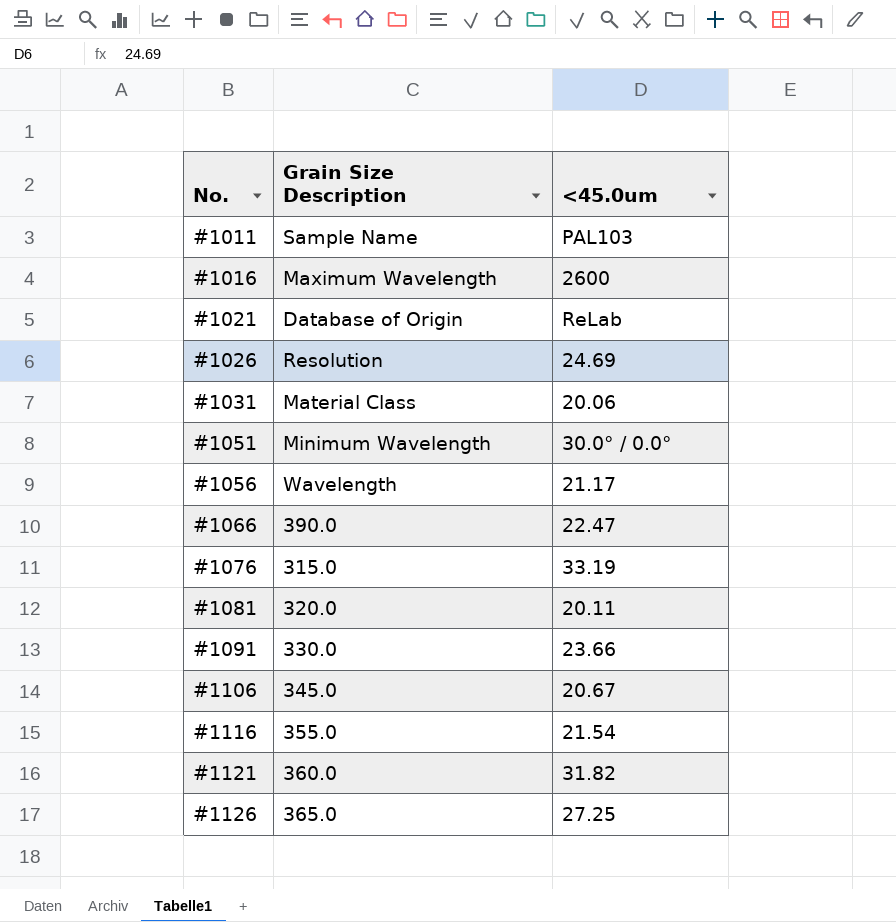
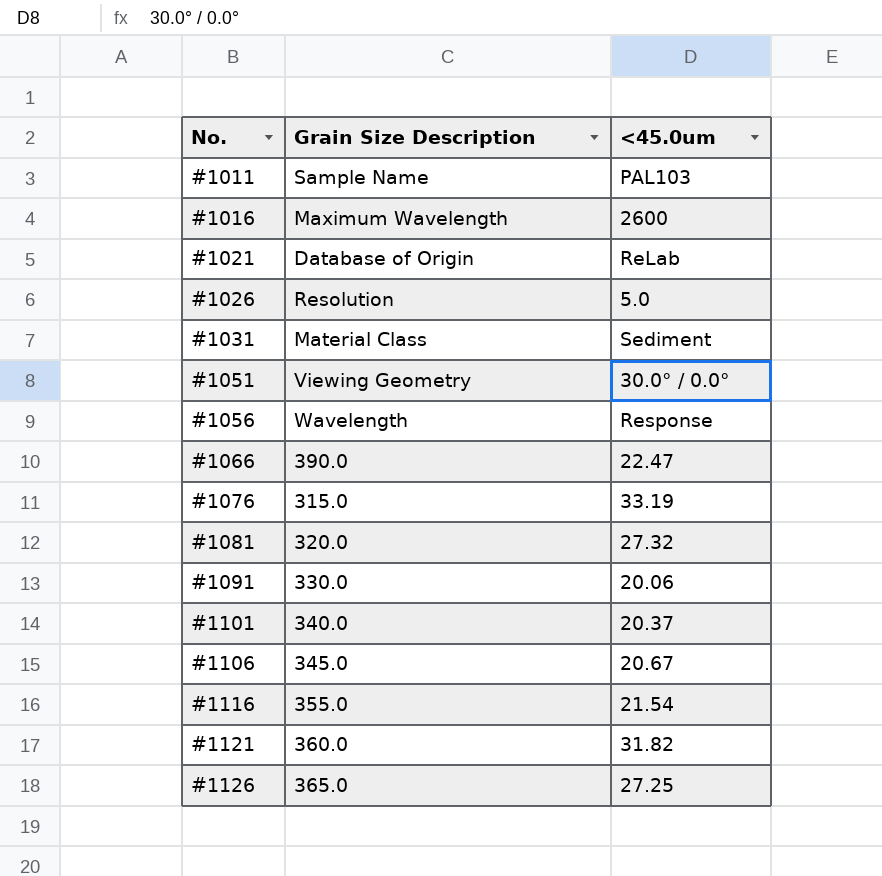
#1026 | <45.0um: 24.69 -> 5.0
#1031 | <45.0um: 20.06 -> Sediment
#1051 | Grain Size Description: Minimum Wavelength -> Viewing Geometry
#1056 | <45.0um: 21.17 -> Response
#1081 | <45.0um: 20.11 -> 27.32
#1091 | <45.0um: 23.66 -> 20.06
row #1101: none -> 340.0 | 20.37

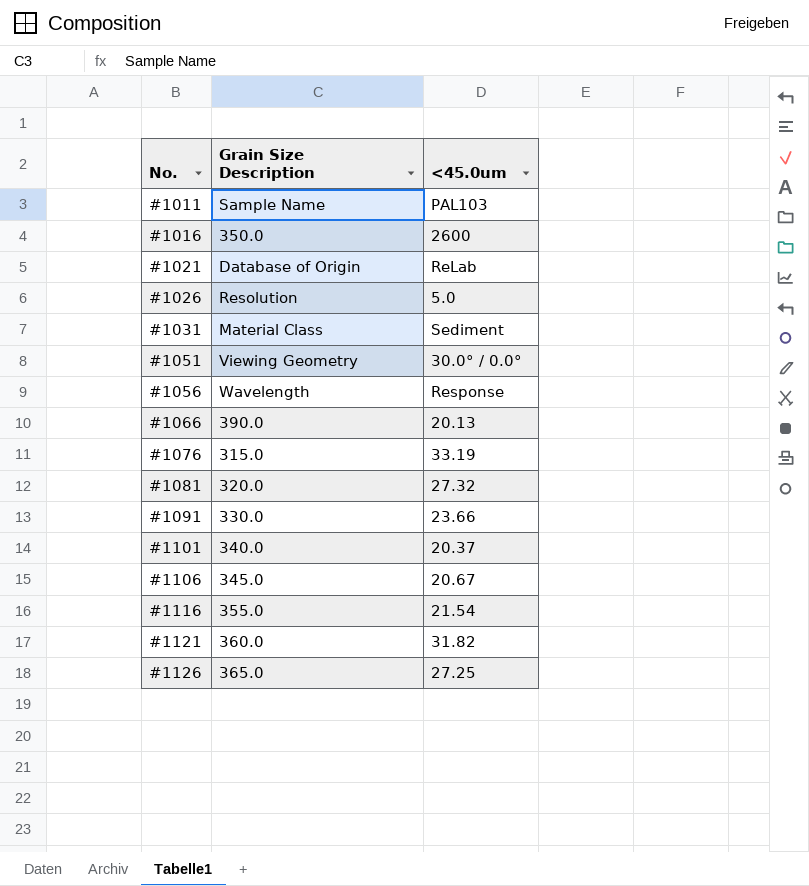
#1016 | Grain Size Description: Maximum Wavelength -> 350.0
#1066 | <45.0um: 22.47 -> 20.13
#1091 | <45.0um: 20.06 -> 23.66

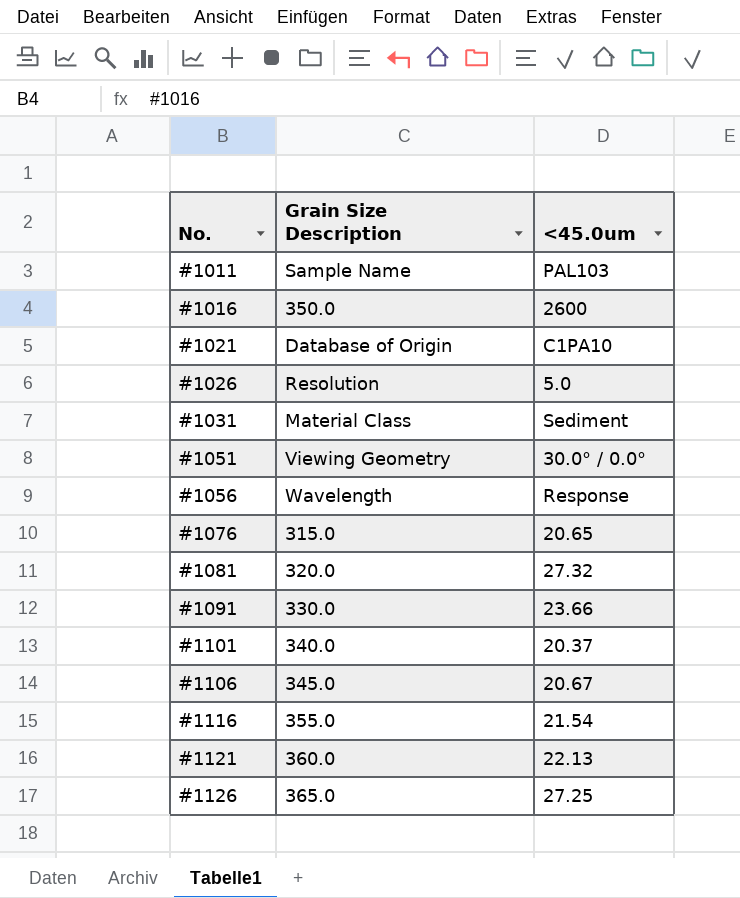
row #1066: 390.0 | 20.13 -> none
#1021 | <45.0um: ReLab -> C1PA10
#1076 | <45.0um: 33.19 -> 20.65
#1121 | <45.0um: 31.82 -> 22.13

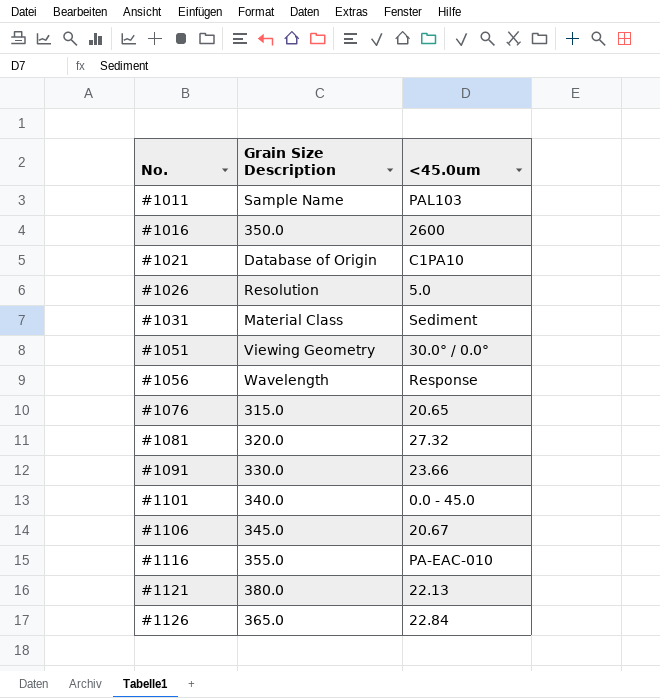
#1101 | <45.0um: 20.37 -> 0.0 - 45.0
#1116 | <45.0um: 21.54 -> PA-EAC-010
#1121 | Grain Size Description: 360.0 -> 380.0
#1126 | <45.0um: 27.25 -> 22.84

